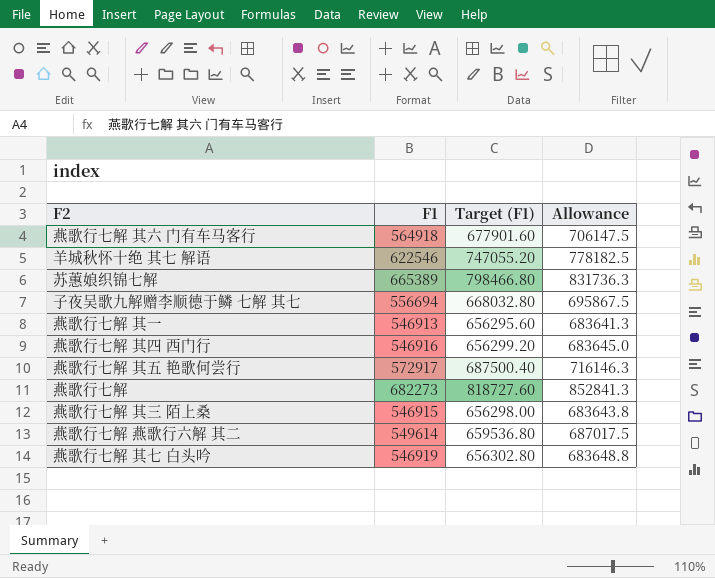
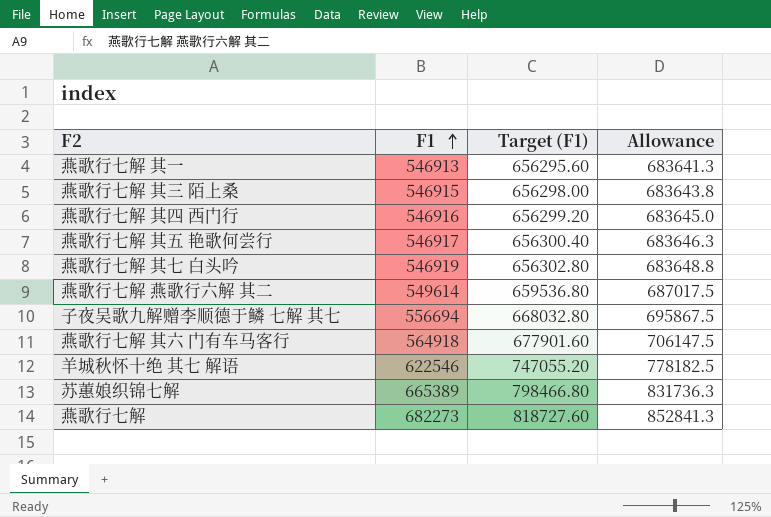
row order: none -> F1 ascending
燕歌行七解 其五 艳歌何尝行 | F1: 572917 -> 546917
燕歌行七解 其五 艳歌何尝行 | Target (F1): 687500.40 -> 656300.40
燕歌行七解 其五 艳歌何尝行 | Allowance: 716146.3 -> 683646.3

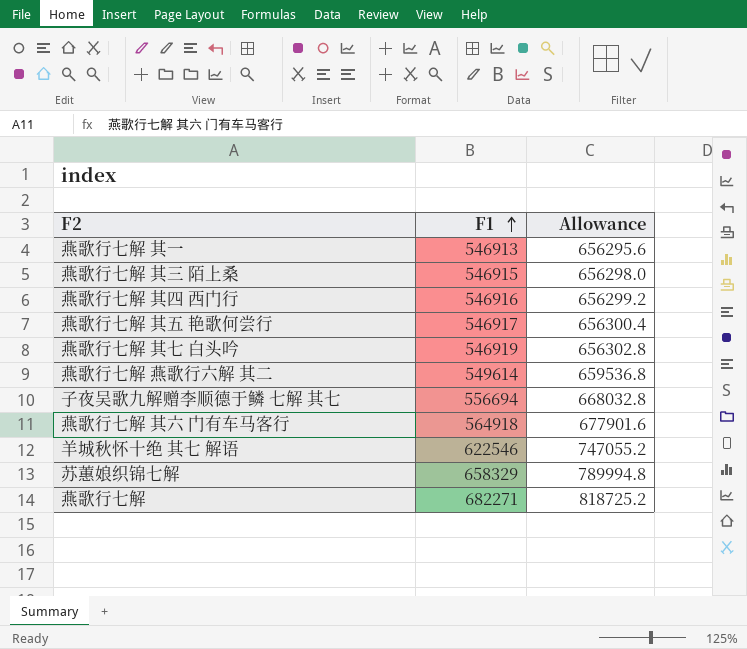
column Target (F1) | formula: [F1] * 1.2 -> none
column Allowance | formula: [F1] * 1.25 -> [F1] * 1.2
苏蕙娘织锦七解 | F1: 665389 -> 658329
燕歌行七解 | F1: 682273 -> 682271

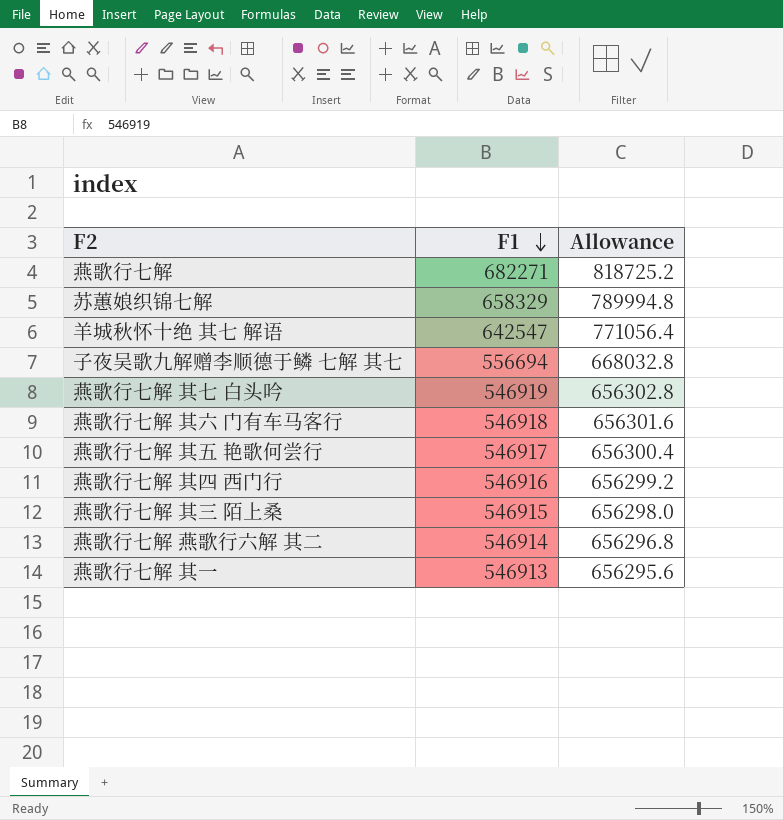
row order: F1 ascending -> F1 descending
羊城秋怀十绝 其七 解语 | F1: 622546 -> 642547
羊城秋怀十绝 其七 解语 | Allowance: 747055.2 -> 771056.4
燕歌行七解 其六 门有车马客行 | F1: 564918 -> 546918
燕歌行七解 其六 门有车马客行 | Allowance: 677901.6 -> 656301.6
燕歌行七解 燕歌行六解 其二 | F1: 549614 -> 546914
燕歌行七解 燕歌行六解 其二 | Allowance: 659536.8 -> 656296.8

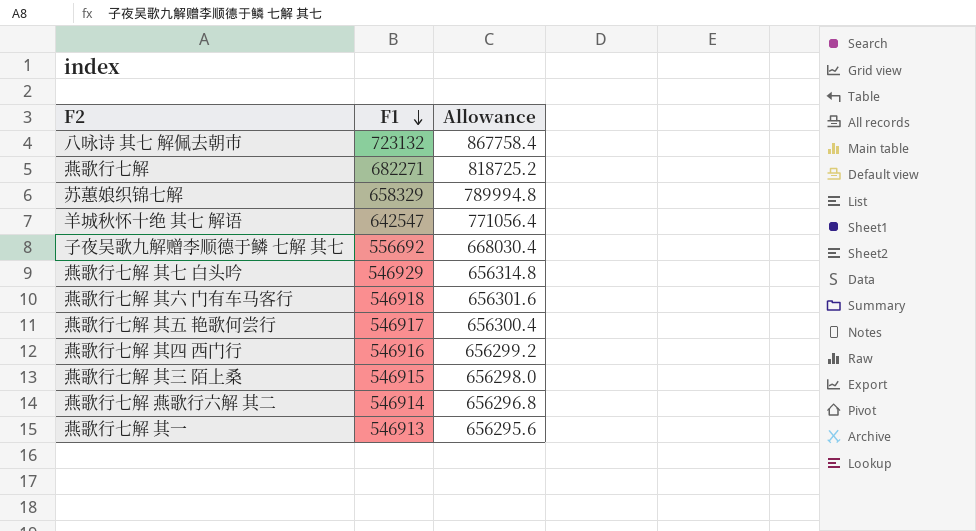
row 八咏诗 其七 解佩去朝市: none -> 723132 | 867758.4
子夜吴歌九解赠李顺德于鳞 七解 其七 | F1: 556694 -> 556692
子夜吴歌九解赠李顺德于鳞 七解 其七 | Allowance: 668032.8 -> 668030.4
燕歌行七解 其七 白头吟 | F1: 546919 -> 546929
燕歌行七解 其七 白头吟 | Allowance: 656302.8 -> 656314.8

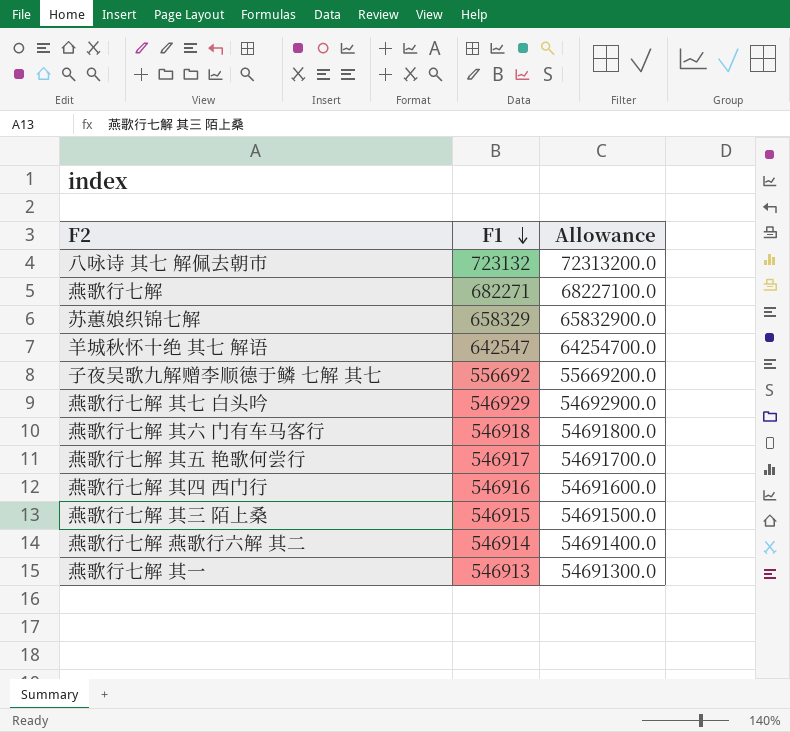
column Allowance | formula: [F1] * 1.2 -> [F1] * 100

